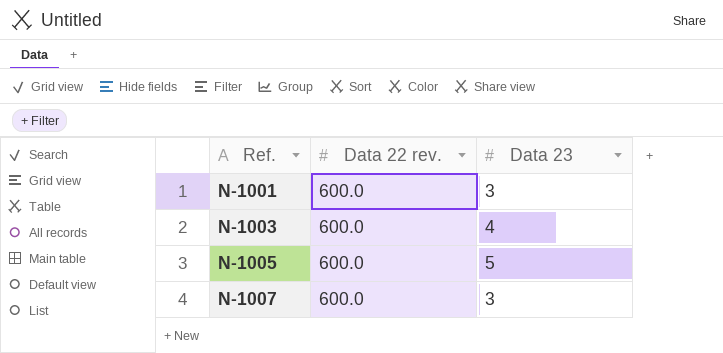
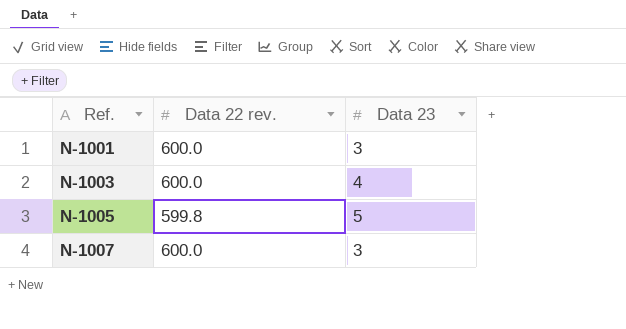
N-1005 | Data 22 rev.: 600.0 -> 599.8

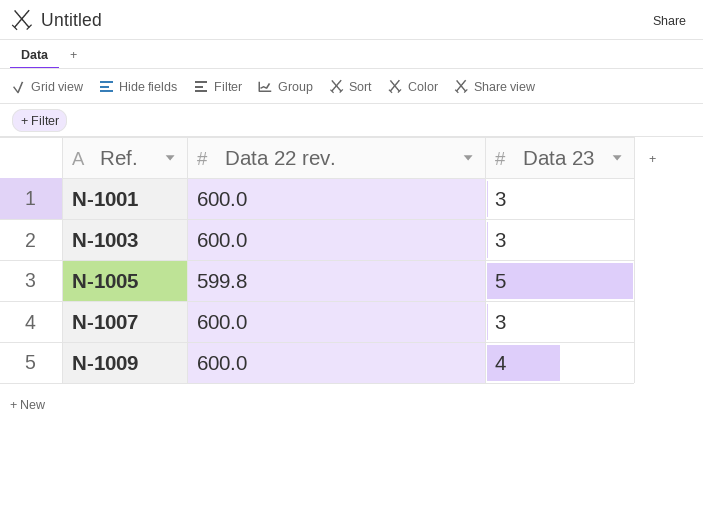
N-1003 | Data 23: 4 -> 3
row N-1009: none -> 600.0 | 4

